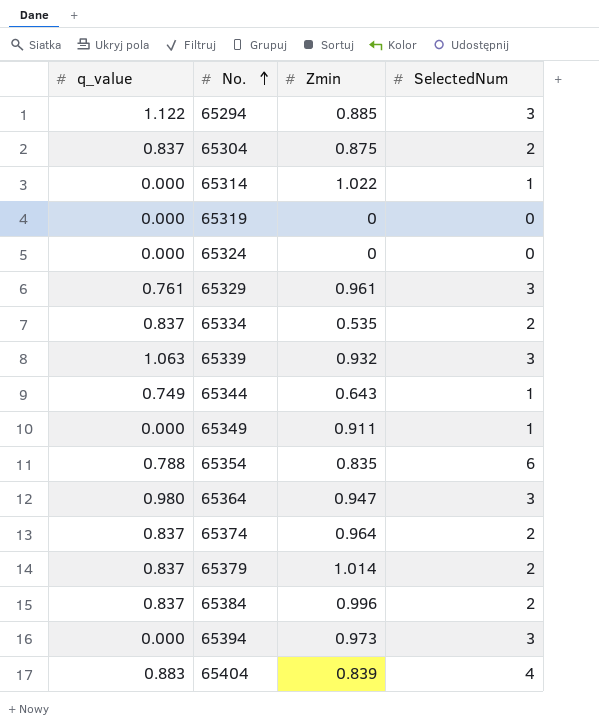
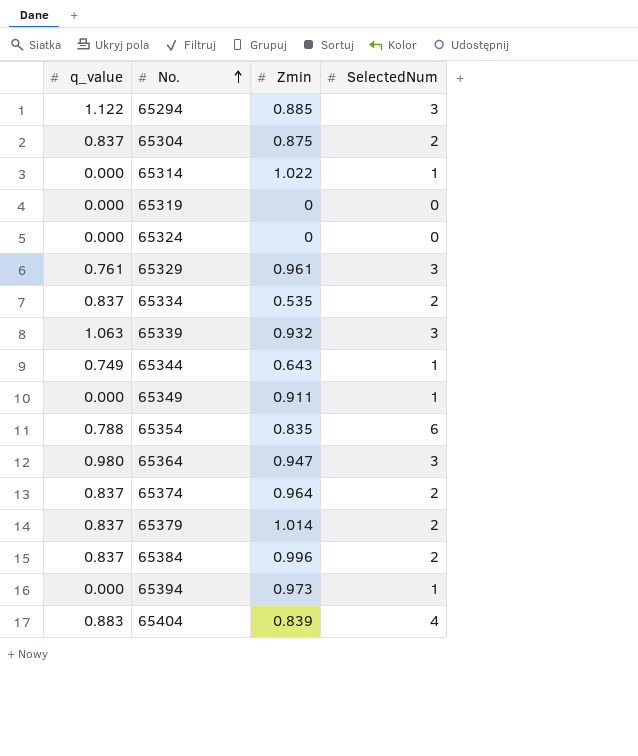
65394 | SelectedNum: 3 -> 1

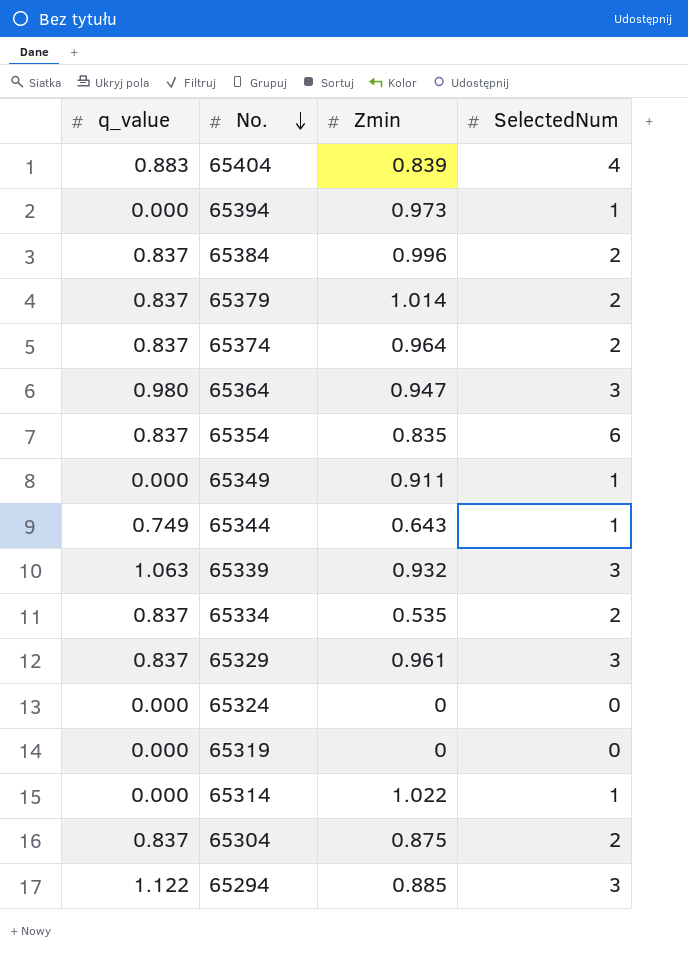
row order: No. ascending -> No. descending
65354 | q_value: 0.788 -> 0.837
65329 | q_value: 0.761 -> 0.837

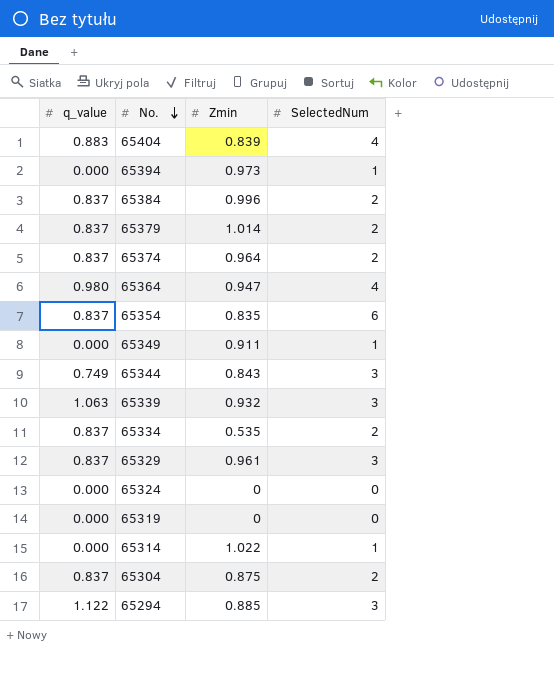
65364 | SelectedNum: 3 -> 4
65344 | Zmin: 0.643 -> 0.843
65344 | SelectedNum: 1 -> 3

